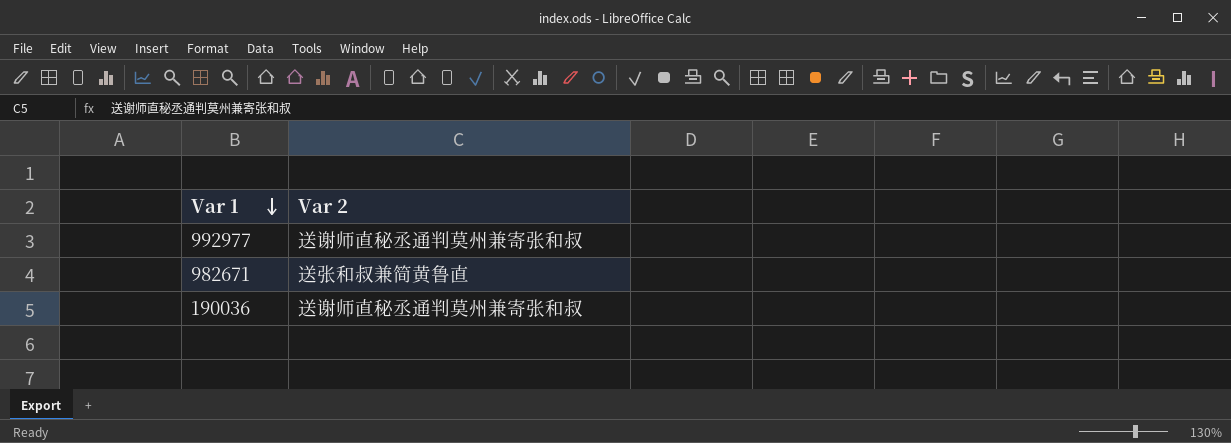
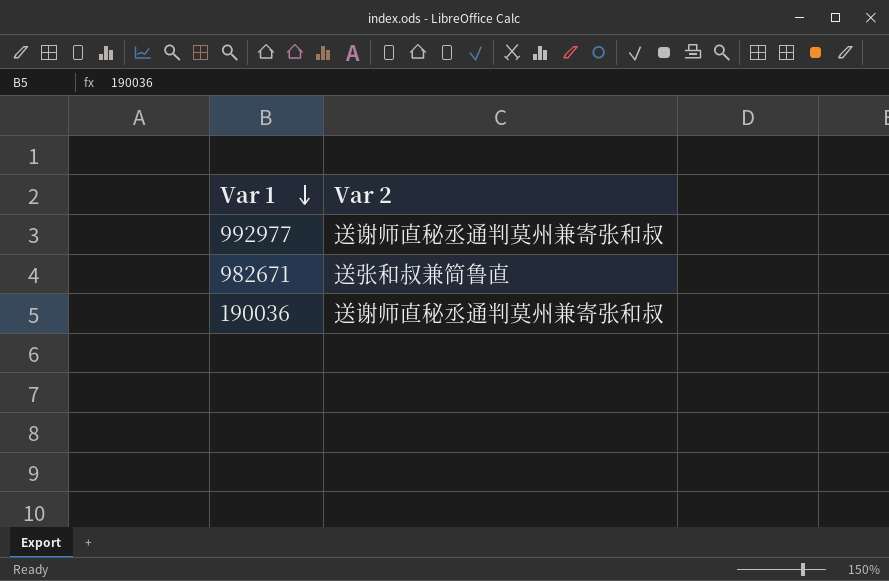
982671 | Var 2: 送张和叔兼简黄鲁直 -> 送张和叔兼简鲁直

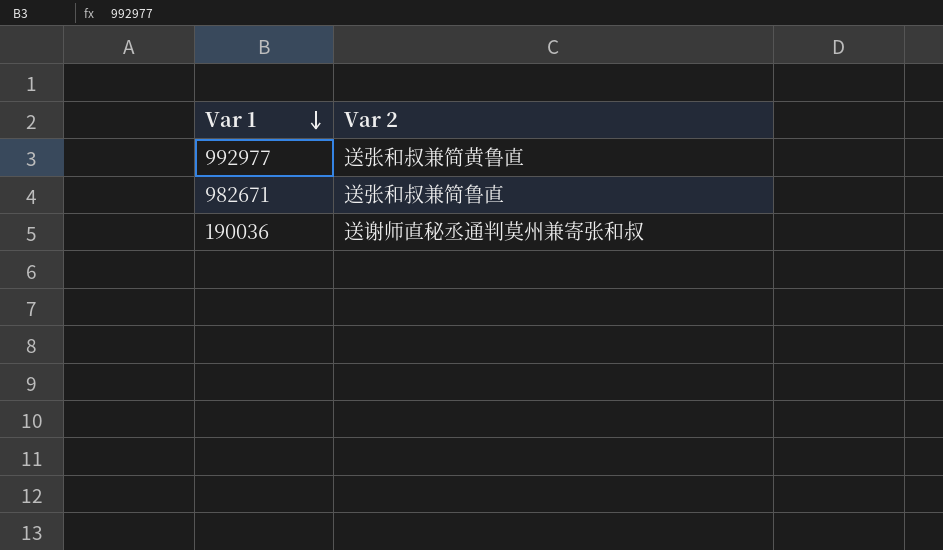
992977 | Var 2: 送谢师直秘丞通判莫州兼寄张和叔 -> 送张和叔兼简黄鲁直

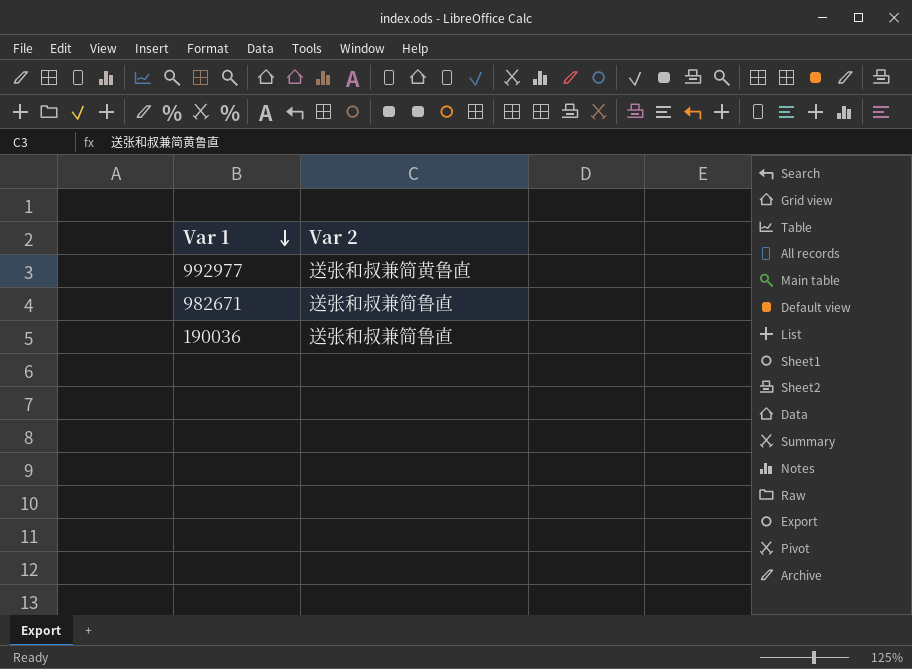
190036 | Var 2: 送谢师直秘丞通判莫州兼寄张和叔 -> 送张和叔兼简鲁直

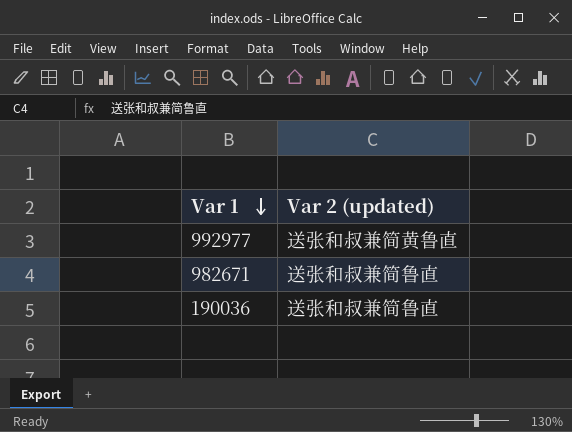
column name: Var 2 -> Var 2 (updated)

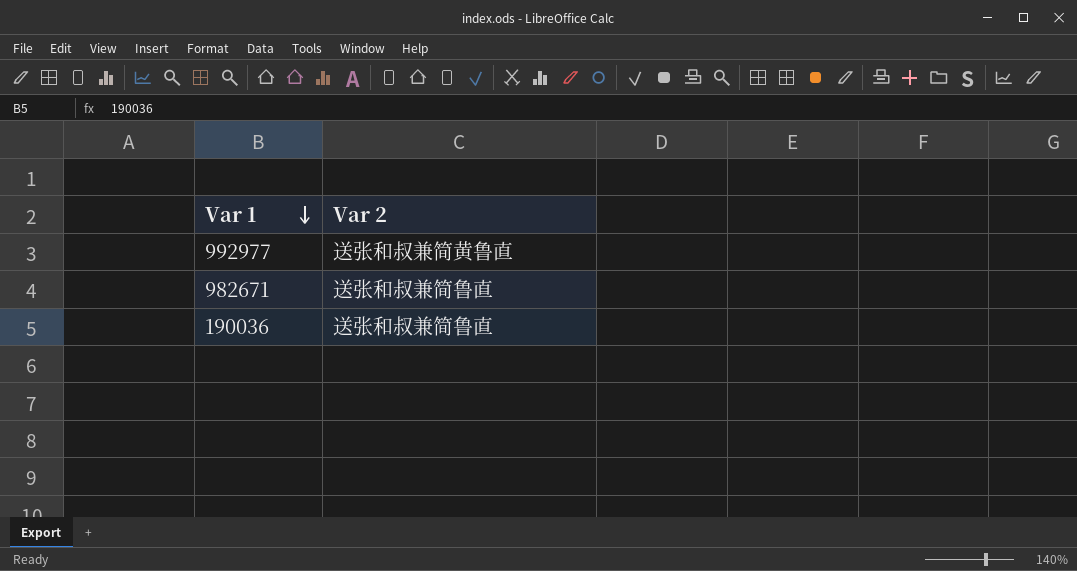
column name: Var 2 (updated) -> Var 2

